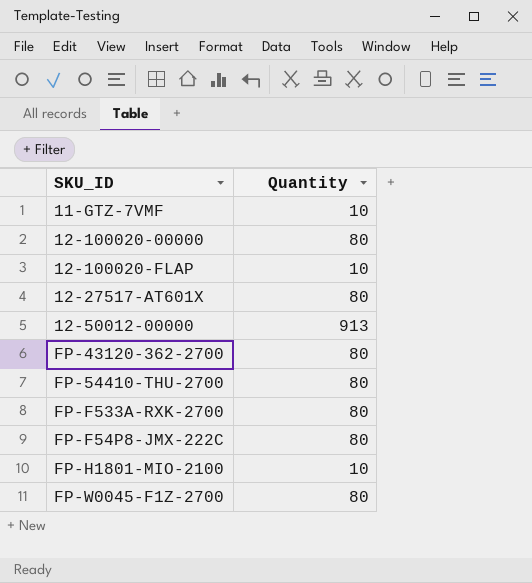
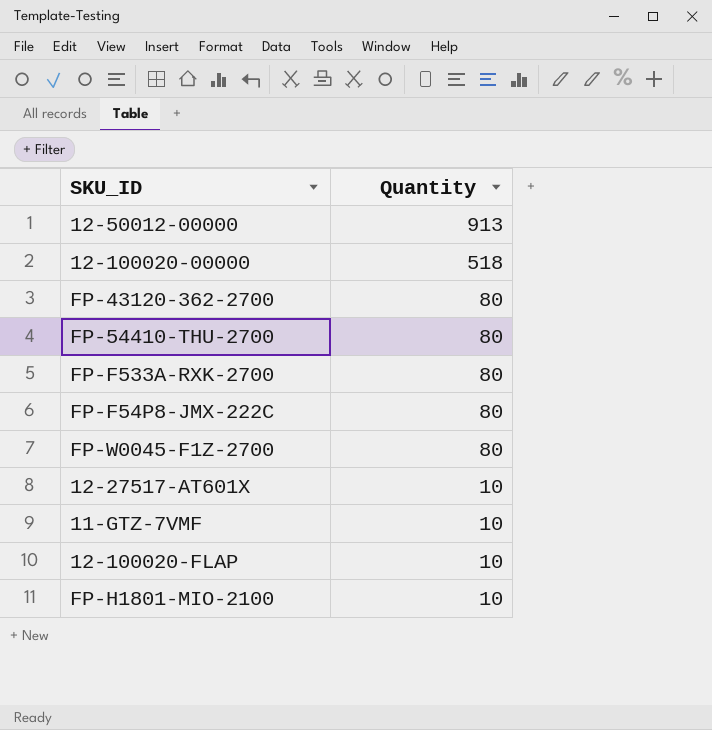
row order: none -> Quantity descending
12-100020-00000 | Quantity: 80 -> 518
12-27517-AT601X | Quantity: 80 -> 10

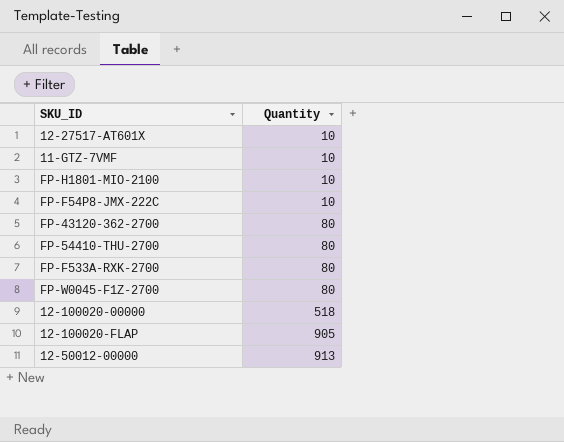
row order: Quantity descending -> Quantity ascending
FP-F54P8-JMX-222C | Quantity: 80 -> 10
12-100020-FLAP | Quantity: 10 -> 905

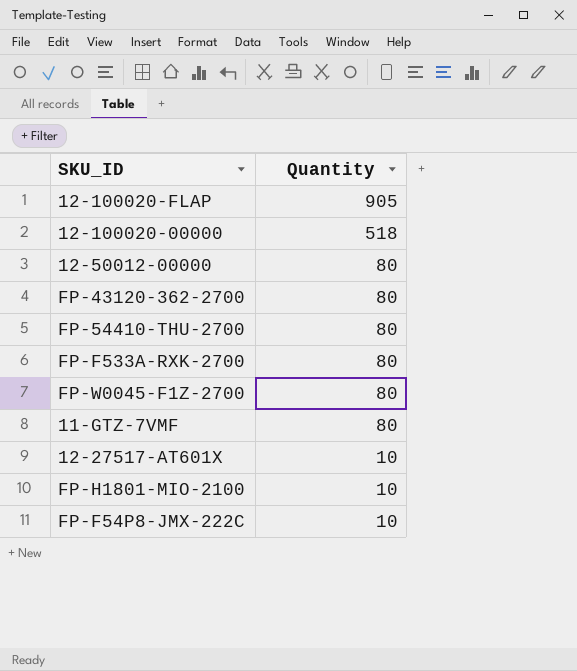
row order: Quantity ascending -> Quantity descending
12-50012-00000 | Quantity: 913 -> 80
11-GTZ-7VMF | Quantity: 10 -> 80

